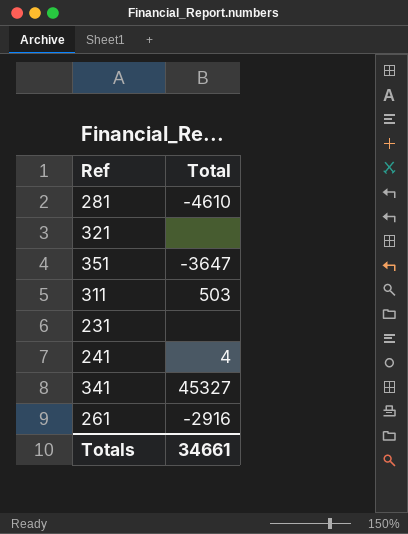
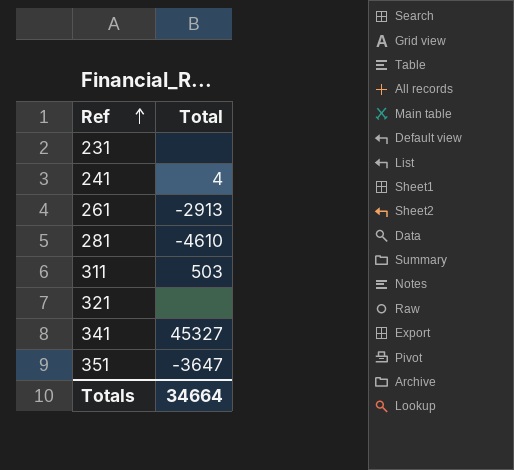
row order: none -> Ref ascending
261 | Total: -2916 -> -2913
Totals | Total: 34661 -> 34664

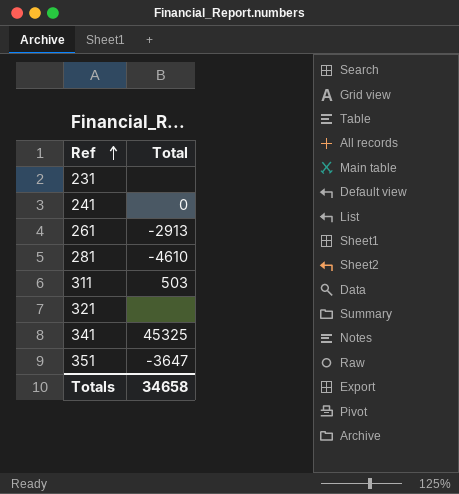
241 | Total: 4 -> 0
341 | Total: 45327 -> 45325
Totals | Total: 34664 -> 34658

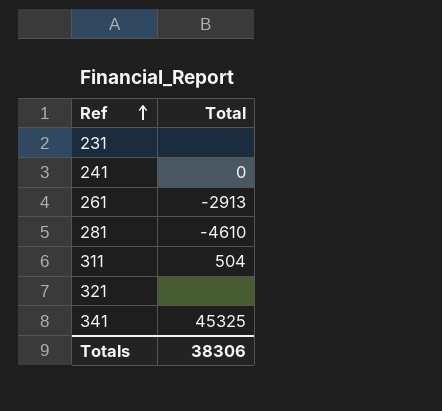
row 351: -3647 -> none
311 | Total: 503 -> 504
Totals | Total: 34658 -> 38306

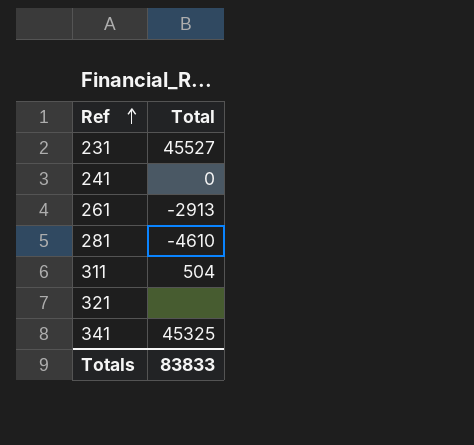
231 | Total: none -> 45527
Totals | Total: 38306 -> 83833

